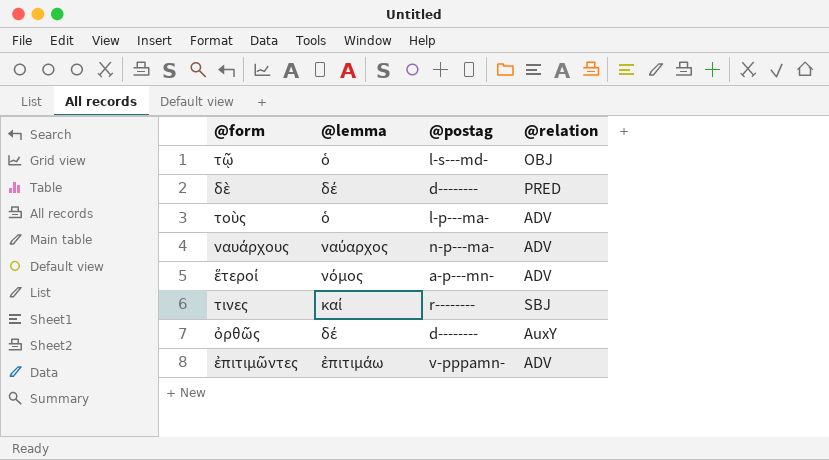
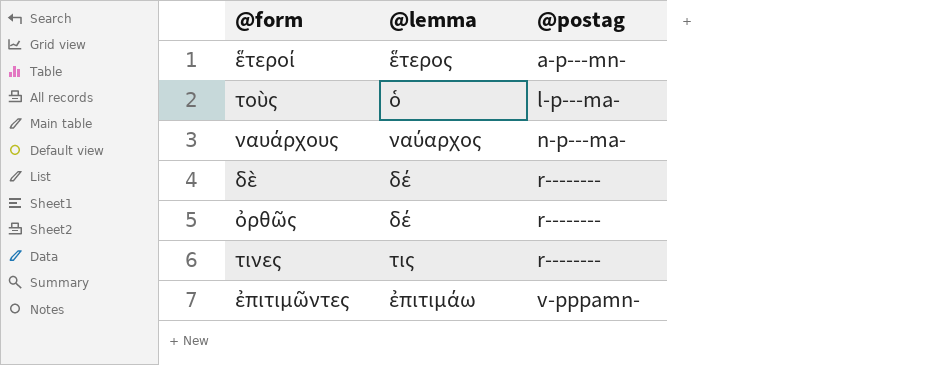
row order: none -> @postag ascending
column @relation | position: 4 -> none
row τῷ: ὁ | l-s---md- | OBJ -> none
ἕτεροί | @lemma: νόμος -> ἕτερος
δὲ | @postag: d-------- -> r--------
ὀρθῶς | @postag: d-------- -> r--------
τινες | @lemma: καί -> τις

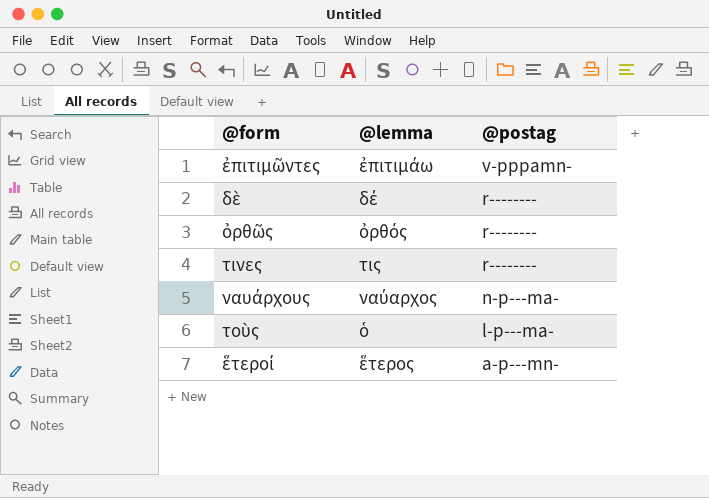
row order: @postag ascending -> @postag descending
ὀρθῶς | @lemma: δέ -> ὀρθός

